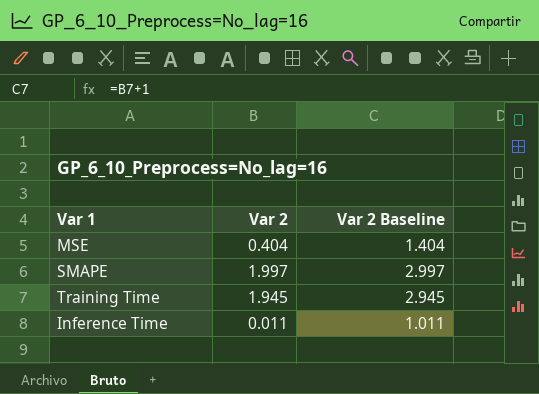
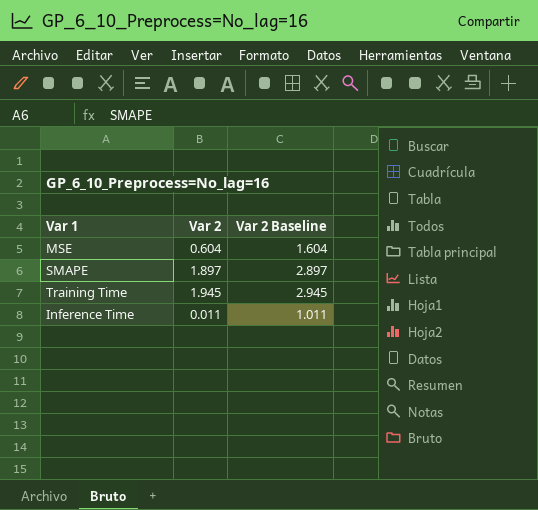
MSE | Var 2: 0.404 -> 0.604
MSE | Var 2 Baseline: 1.404 -> 1.604
SMAPE | Var 2: 1.997 -> 1.897
SMAPE | Var 2 Baseline: 2.997 -> 2.897

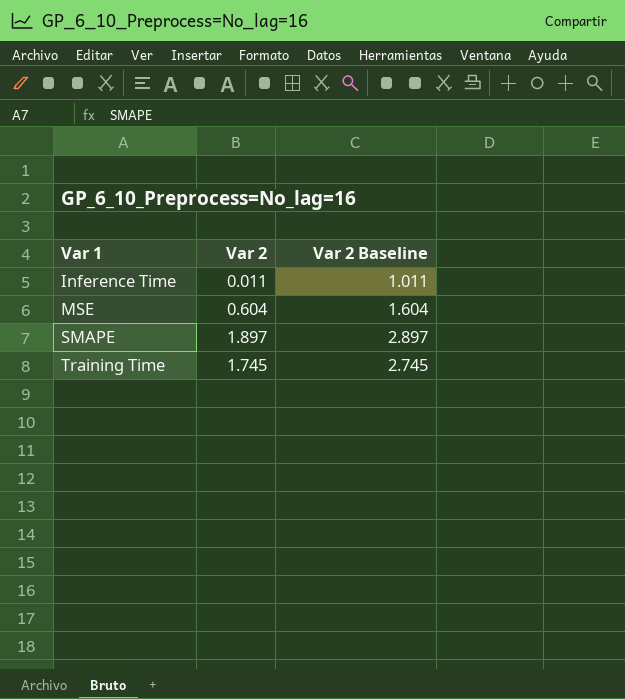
row order: none -> Var 1 ascending
Training Time | Var 2: 1.945 -> 1.745
Training Time | Var 2 Baseline: 2.945 -> 2.745

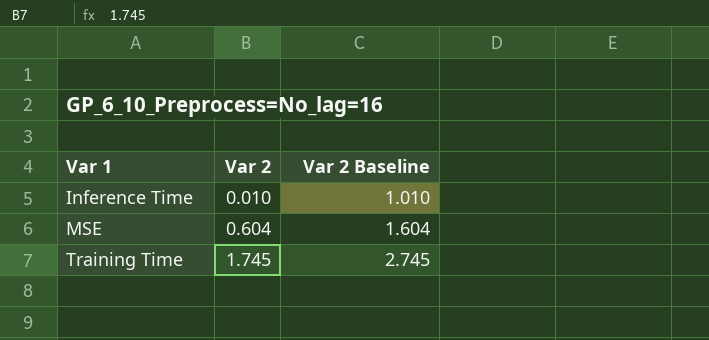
row SMAPE: 1.897 | 2.897 -> none
Inference Time | Var 2: 0.011 -> 0.010
Inference Time | Var 2 Baseline: 1.011 -> 1.010

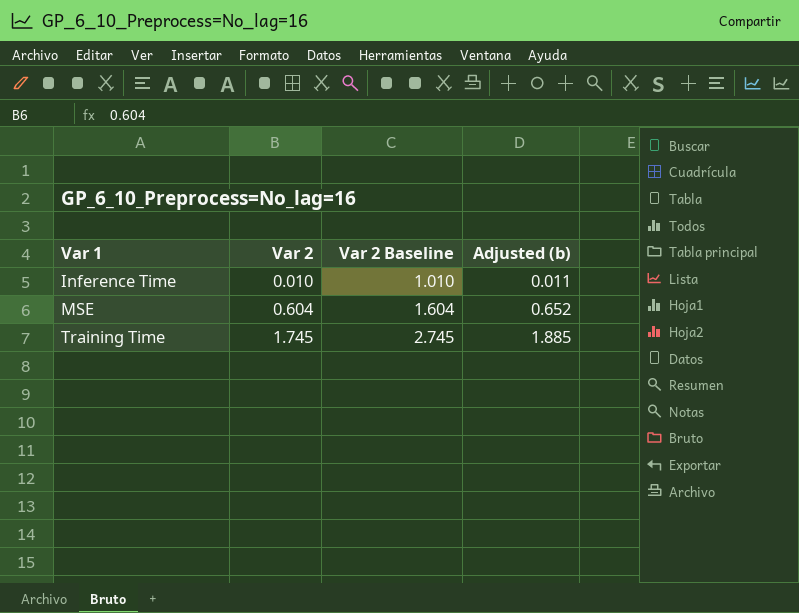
column Adjusted (b) | formula: none -> [Var 2] * 1.08

